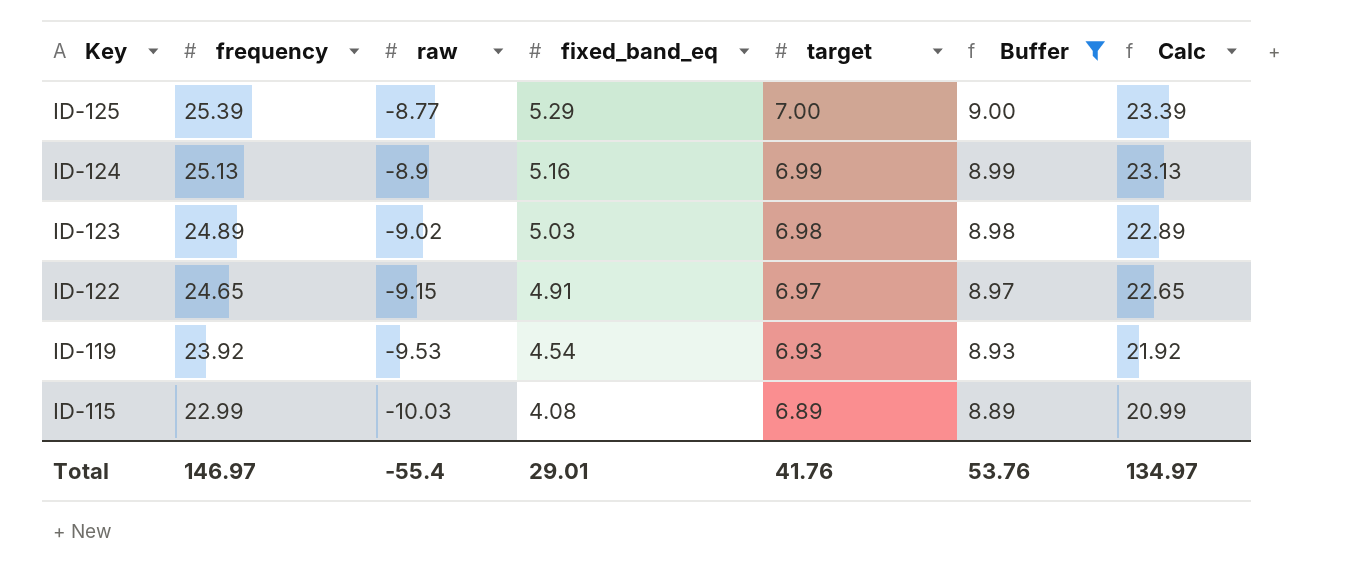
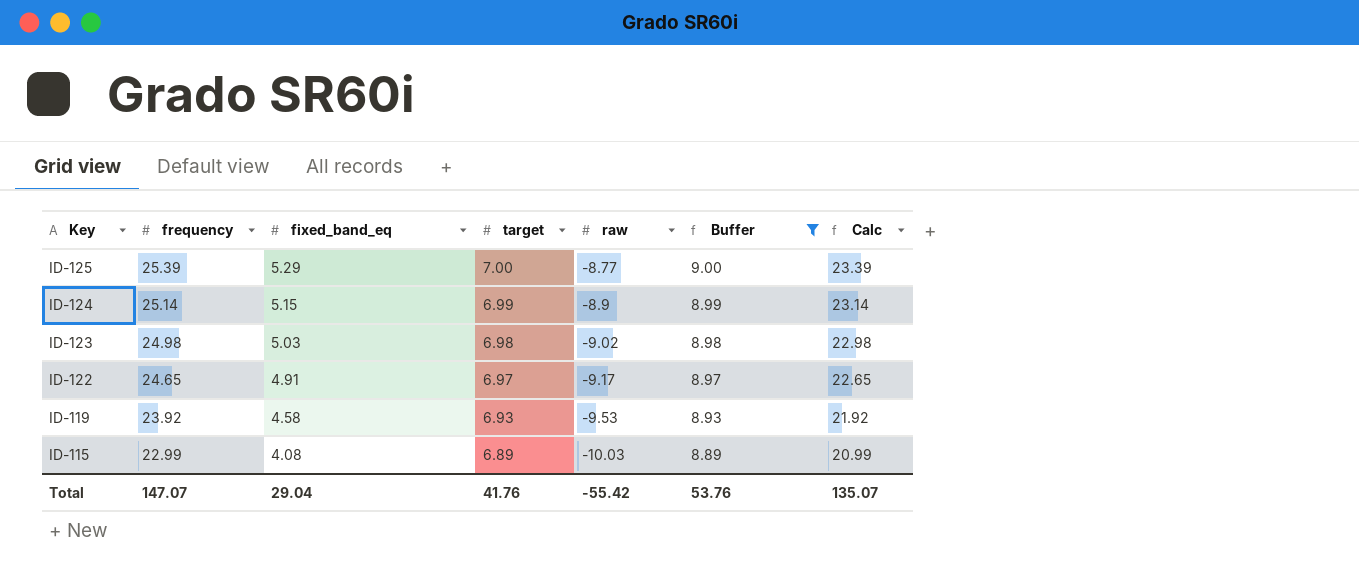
column raw | position: 3 -> 5
ID-124 | frequency: 25.13 -> 25.14
ID-124 | fixed_band_eq: 5.16 -> 5.15
ID-124 | Calc: 23.13 -> 23.14
ID-123 | frequency: 24.89 -> 24.98
ID-123 | Calc: 22.89 -> 22.98
ID-122 | raw: -9.15 -> -9.17
ID-119 | fixed_band_eq: 4.54 -> 4.58
Total | frequency: 146.97 -> 147.07
Total | fixed_band_eq: 29.01 -> 29.04
Total | raw: -55.4 -> -55.42
Total | Calc: 134.97 -> 135.07

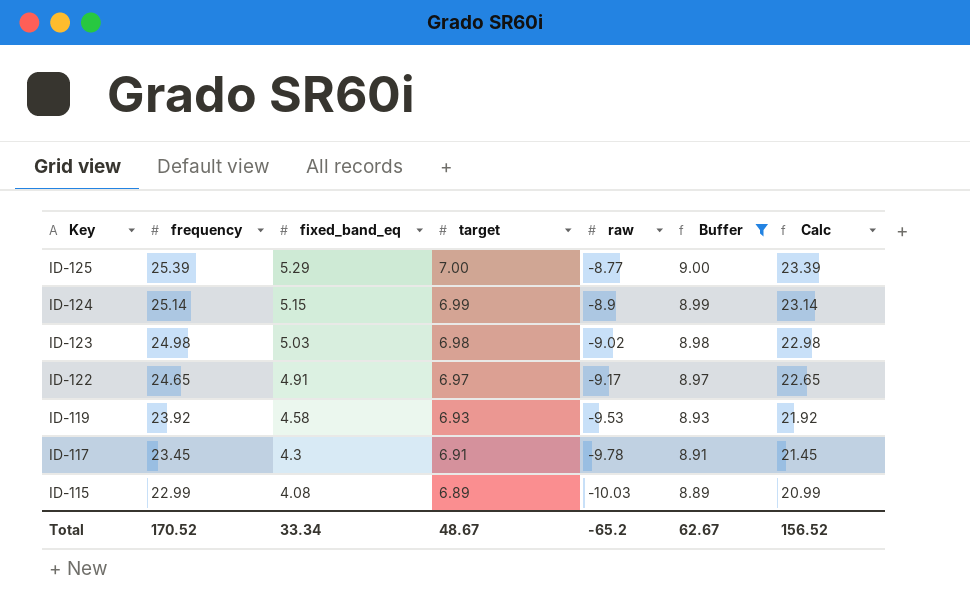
row ID-117: none -> 23.45 | 4.3 | 6.91 | -9.78 | 8.91 | 21.45
Total | frequency: 147.07 -> 170.52
Total | fixed_band_eq: 29.04 -> 33.34
Total | target: 41.76 -> 48.67
Total | raw: -55.42 -> -65.2
Total | Buffer: 53.76 -> 62.67
Total | Calc: 135.07 -> 156.52

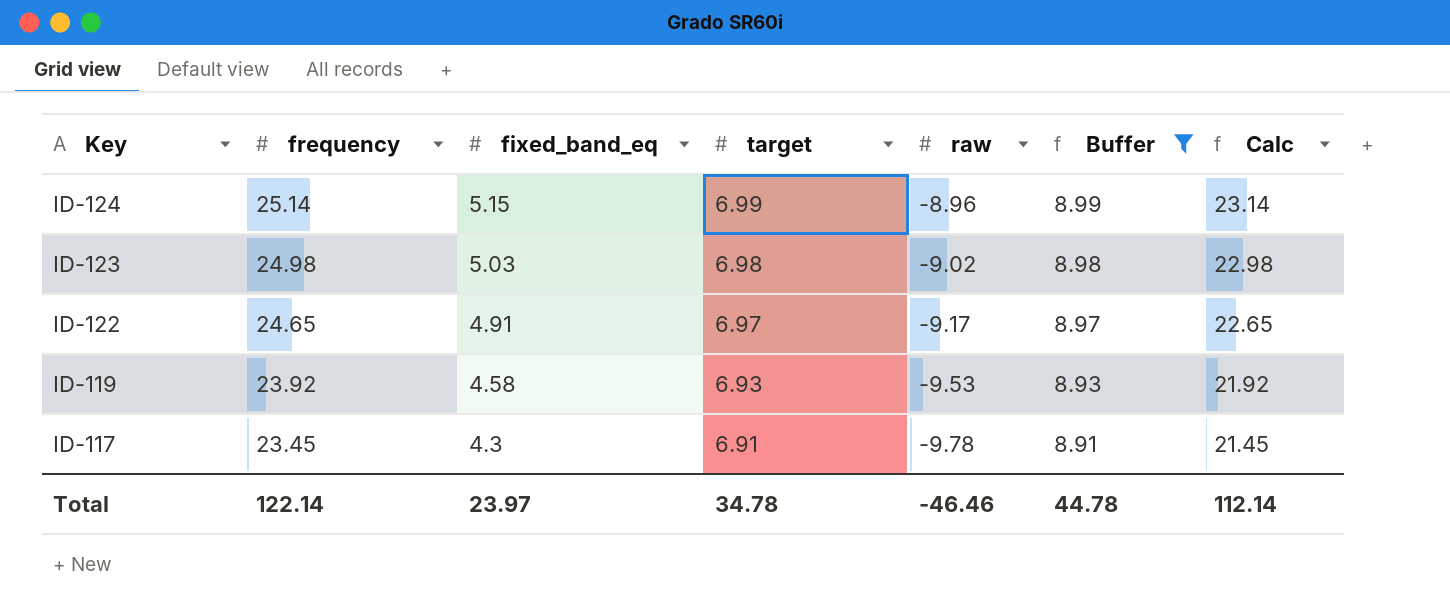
row ID-125: 25.39 | 5.29 | 7.00 | -8.77 | 9.00 | 23.39 -> none
row ID-115: 22.99 | 4.08 | 6.89 | -10.03 | 8.89 | 20.99 -> none
ID-124 | raw: -8.9 -> -8.96
Total | frequency: 170.52 -> 122.14
Total | fixed_band_eq: 33.34 -> 23.97
Total | target: 48.67 -> 34.78
Total | raw: -65.2 -> -46.46
Total | Buffer: 62.67 -> 44.78
Total | Calc: 156.52 -> 112.14

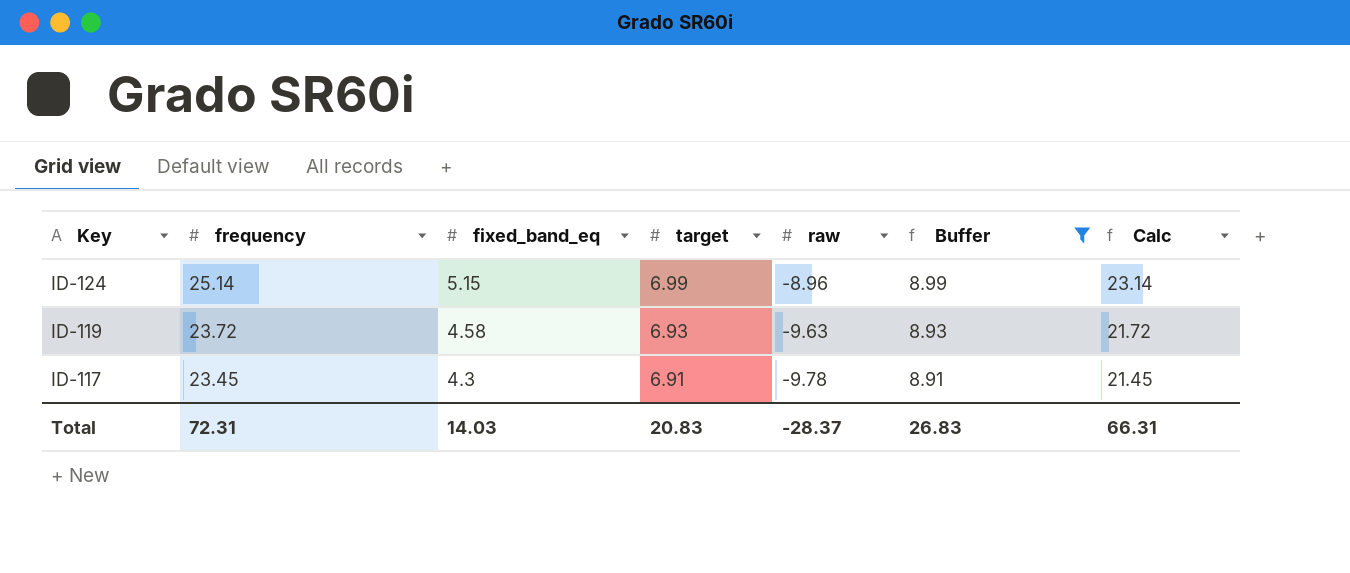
row ID-123: 24.98 | 5.03 | 6.98 | -9.02 | 8.98 | 22.98 -> none
row ID-122: 24.65 | 4.91 | 6.97 | -9.17 | 8.97 | 22.65 -> none
ID-119 | frequency: 23.92 -> 23.72
ID-119 | raw: -9.53 -> -9.63
ID-119 | Calc: 21.92 -> 21.72
Total | frequency: 122.14 -> 72.31
Total | fixed_band_eq: 23.97 -> 14.03
Total | target: 34.78 -> 20.83
Total | raw: -46.46 -> -28.37
Total | Buffer: 44.78 -> 26.83
Total | Calc: 112.14 -> 66.31

